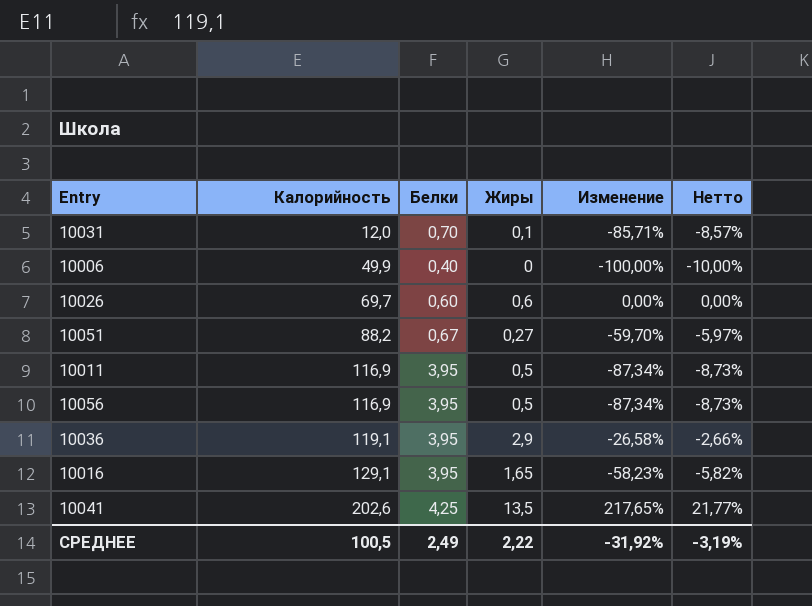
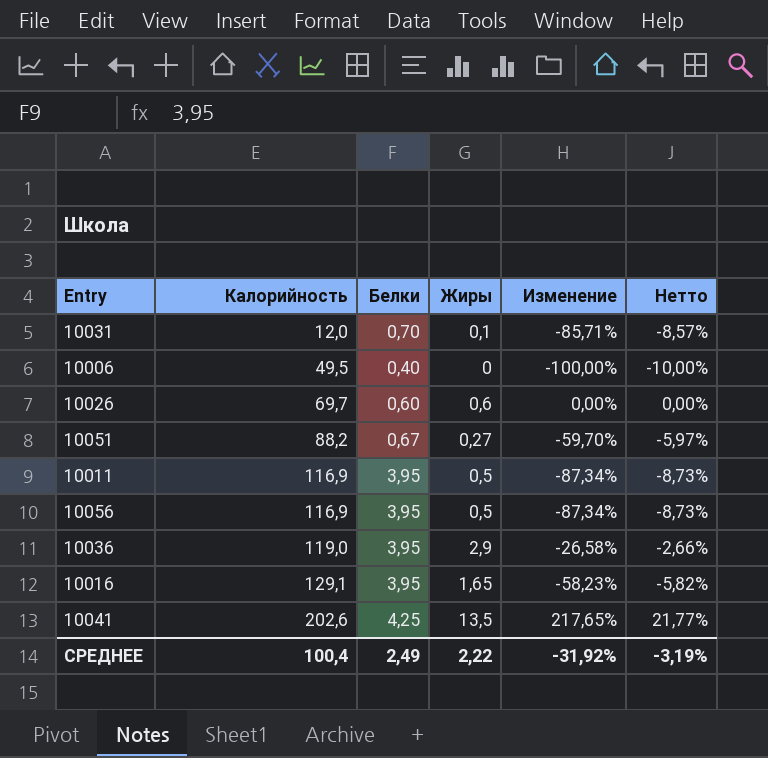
10006 | Калорийность: 49,9 -> 49,5
10036 | Калорийность: 119,1 -> 119,0
СРЕДНЕЕ | Калорийность: 100,5 -> 100,4

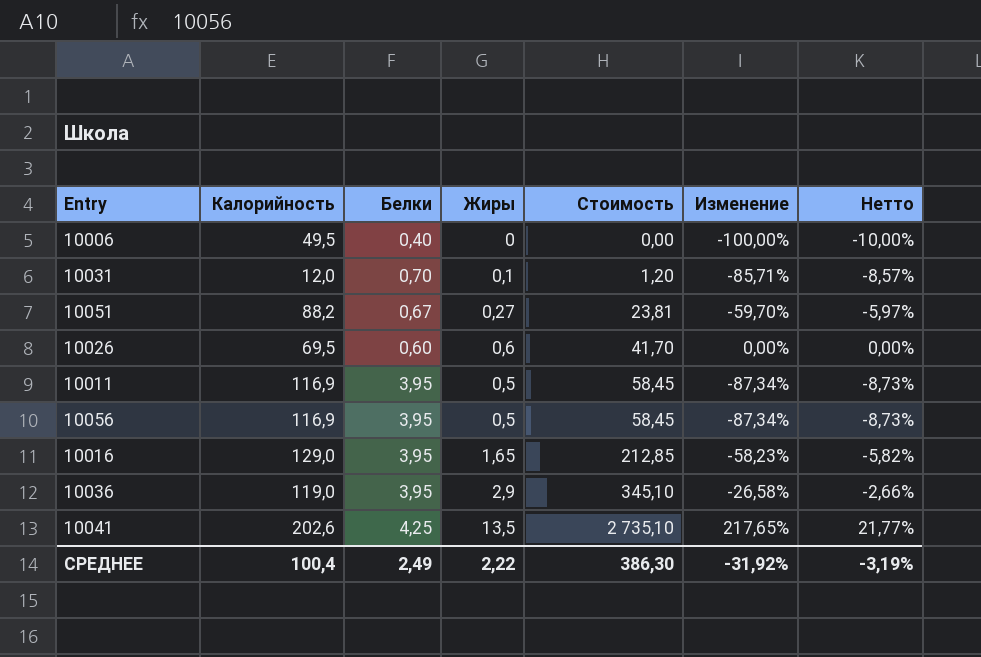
row order: Калорийность ascending -> Стоимость ascending
column Стоимость | formula: none -> [Калорийность] * [Жиры]
10026 | Калорийность: 69,7 -> 69,5
10016 | Калорийность: 129,1 -> 129,0

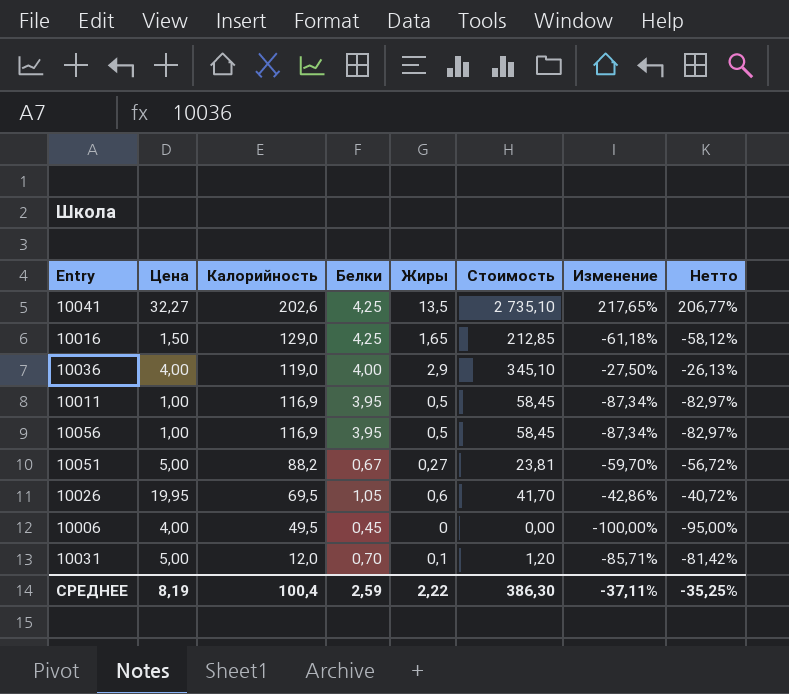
row order: Стоимость ascending -> Калорийность descending
column Цена | position: none -> 2
column Нетто | formula: [Изменение] * 0,1 -> [Изменение] * 0,95
10016 | Белки: 3,95 -> 4,25
10016 | Изменение: -58,23% -> -61,18%
10036 | Белки: 3,95 -> 4,00
10036 | Изменение: -26,58% -> -27,50%
10026 | Белки: 0,60 -> 1,05
10026 | Изменение: 0,00% -> -42,86%
10006 | Белки: 0,40 -> 0,45
СРЕДНЕЕ | Белки: 2,49 -> 2,59
СРЕДНЕЕ | Изменение: -31,92% -> -37,11%
СРЕДНЕЕ | Нетто: -3,19% -> -35,25%

